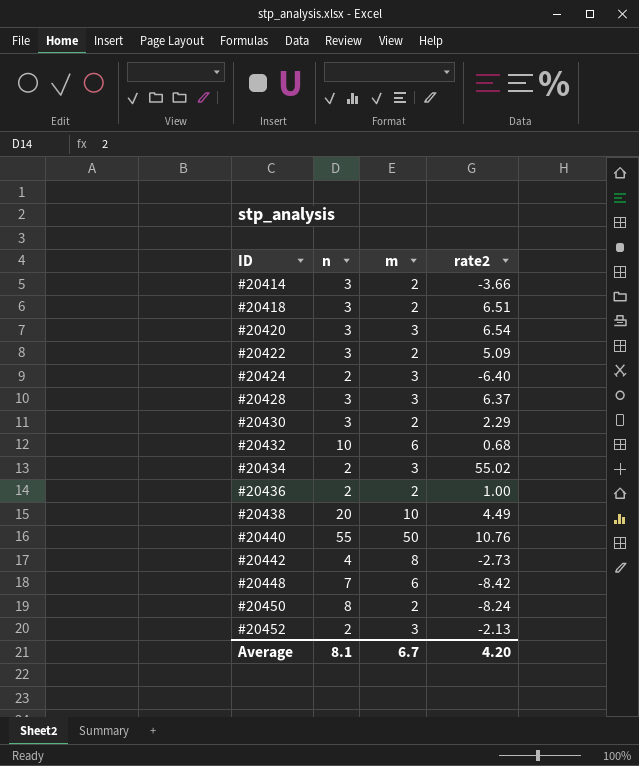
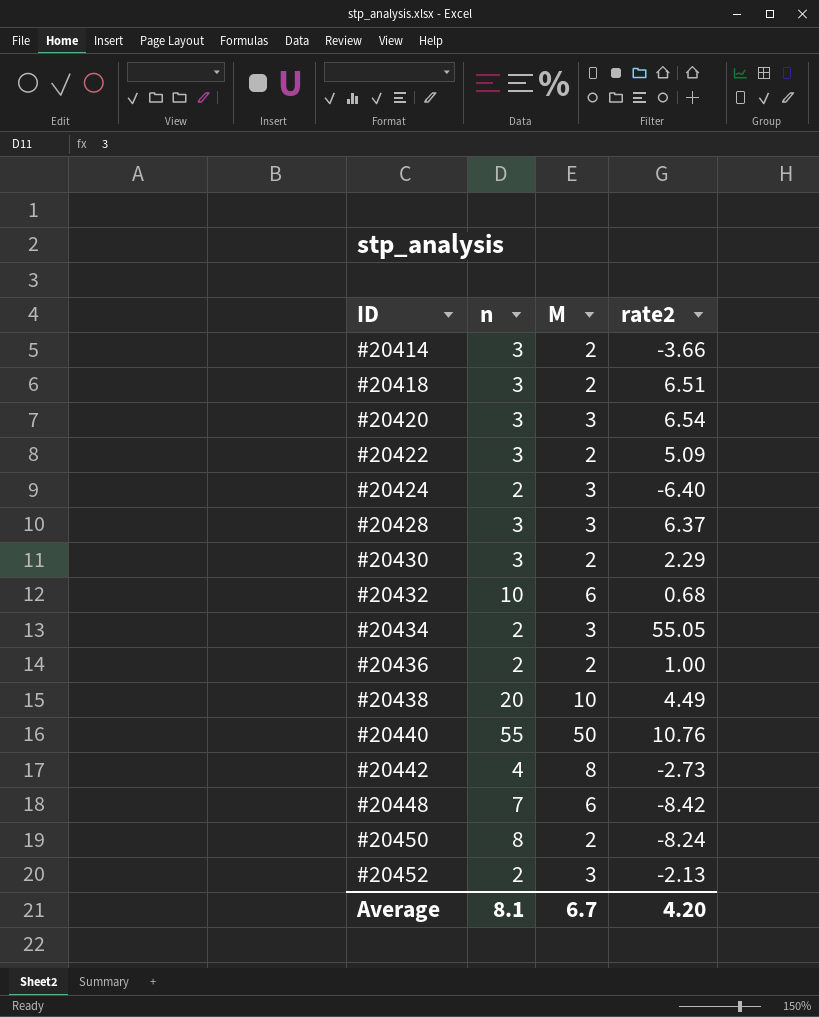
column name: m -> M
#20434 | rate2: 55.02 -> 55.05

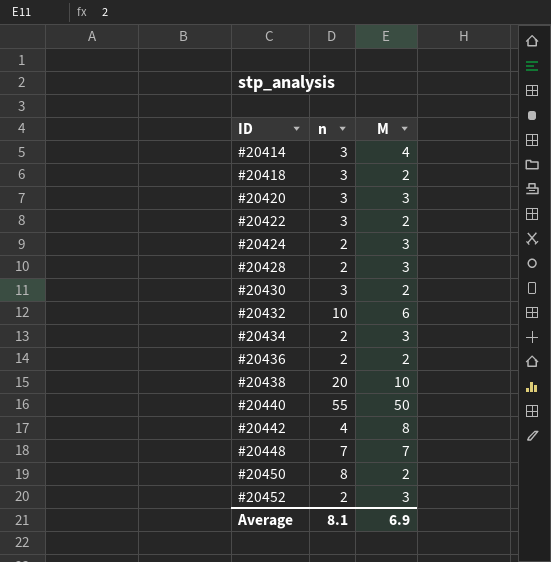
column rate2 | position: 4 -> none
#20414 | M: 2 -> 4
#20428 | n: 3 -> 2
#20448 | M: 6 -> 7
Average | M: 6.7 -> 6.9

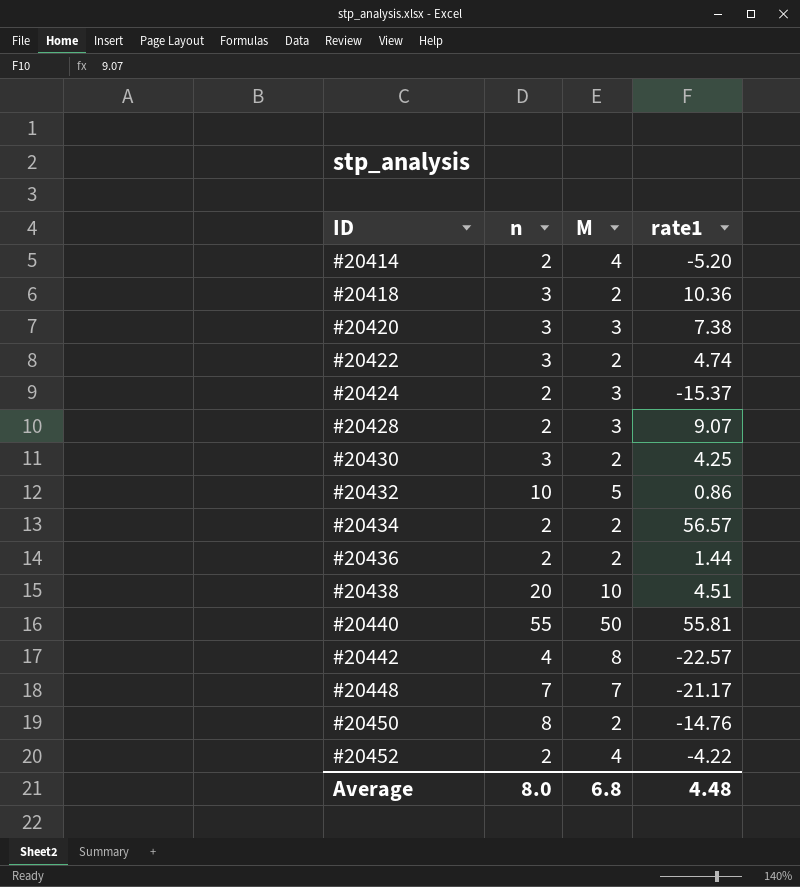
column rate1 | position: none -> 4
#20414 | n: 3 -> 2
#20432 | M: 6 -> 5
#20434 | M: 3 -> 2
#20452 | M: 3 -> 4
Average | n: 8.1 -> 8.0
Average | M: 6.9 -> 6.8

